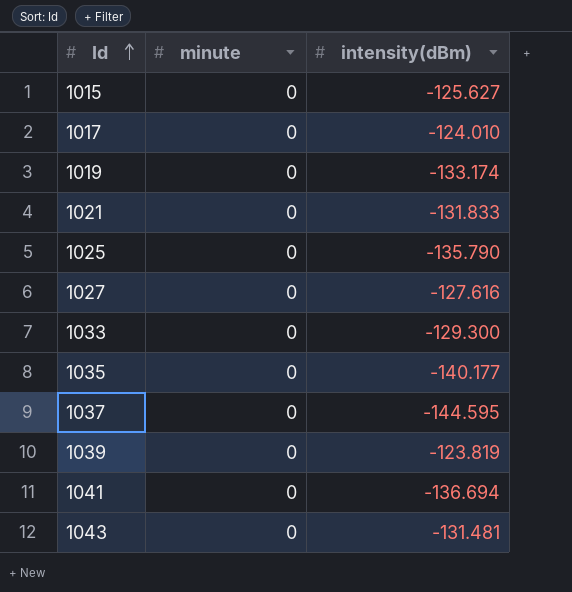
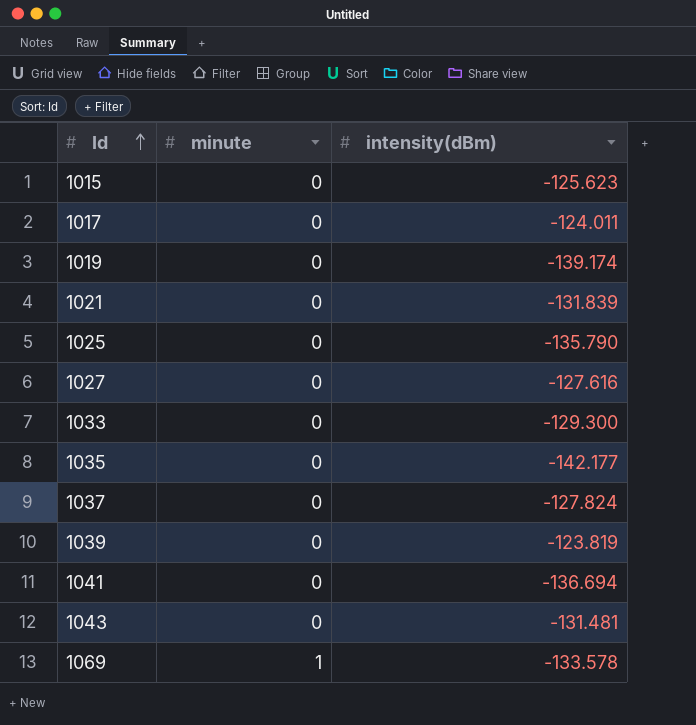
1015 | intensity(dBm): -125.627 -> -125.623
1017 | intensity(dBm): -124.010 -> -124.011
1019 | intensity(dBm): -133.174 -> -139.174
1021 | intensity(dBm): -131.833 -> -131.839
1035 | intensity(dBm): -140.177 -> -142.177
1037 | intensity(dBm): -144.595 -> -127.824
row 1069: none -> 1 | -133.578

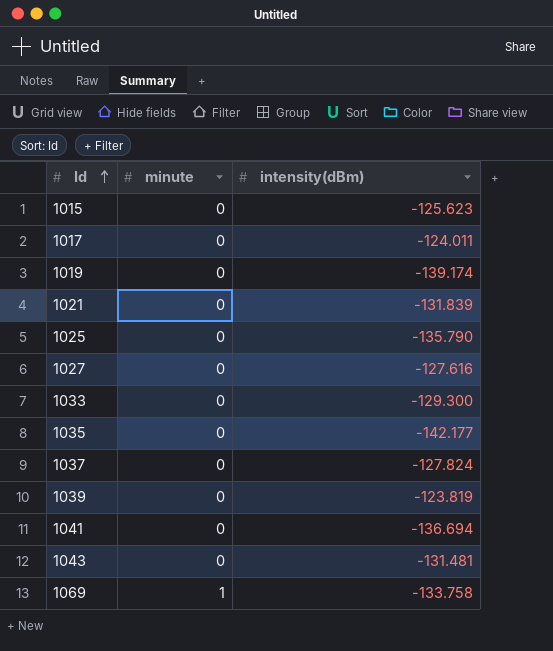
1069 | intensity(dBm): -133.578 -> -133.758

